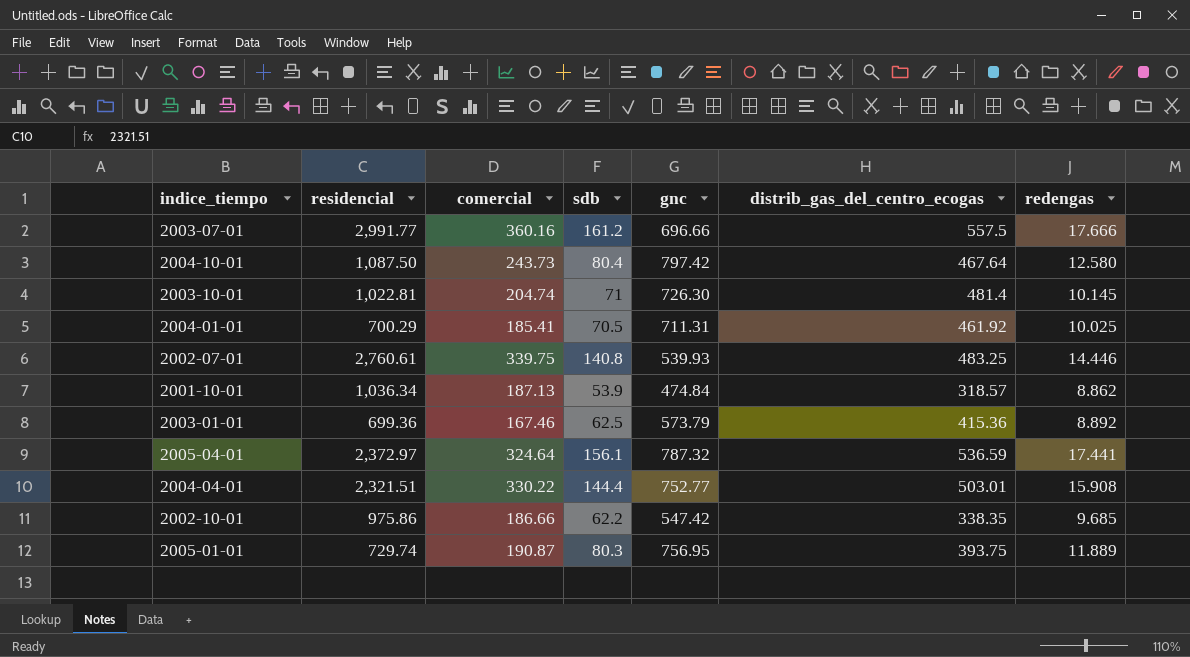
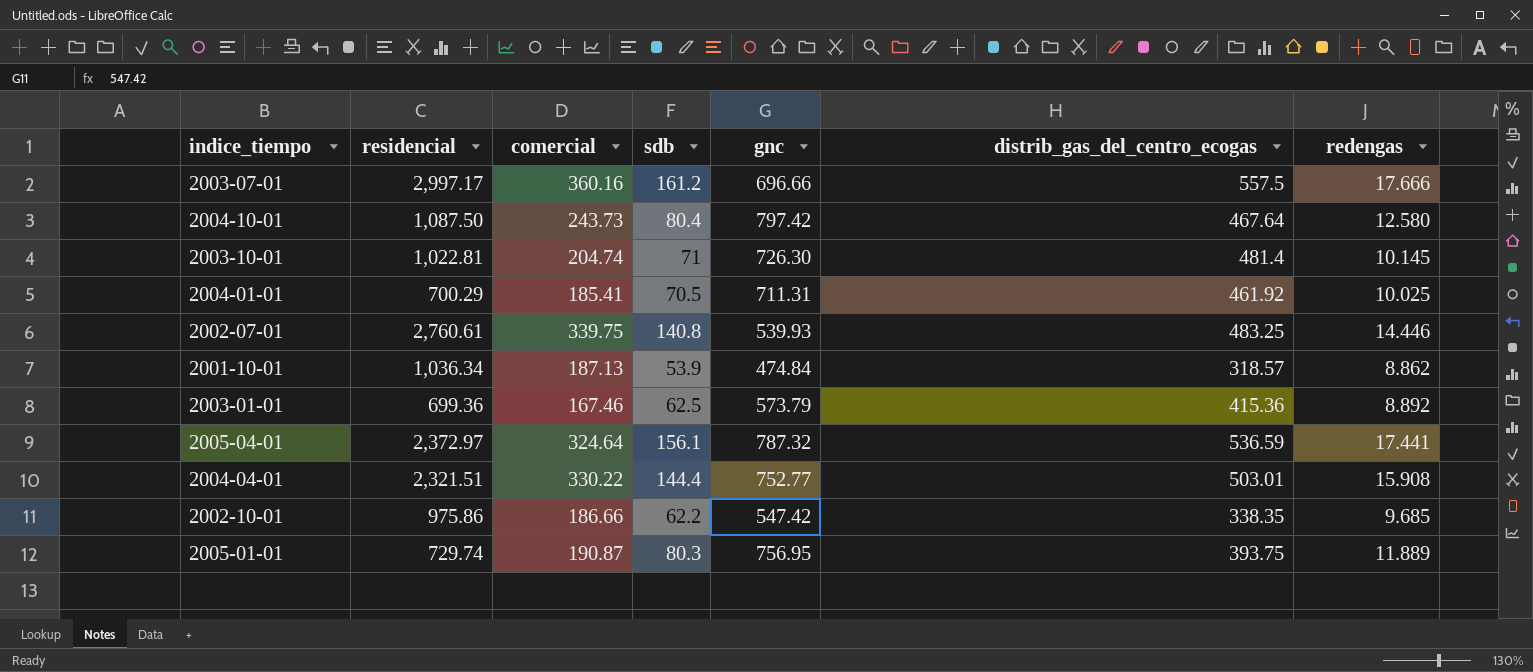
2003-07-01 | residencial: 2,991.77 -> 2,997.17

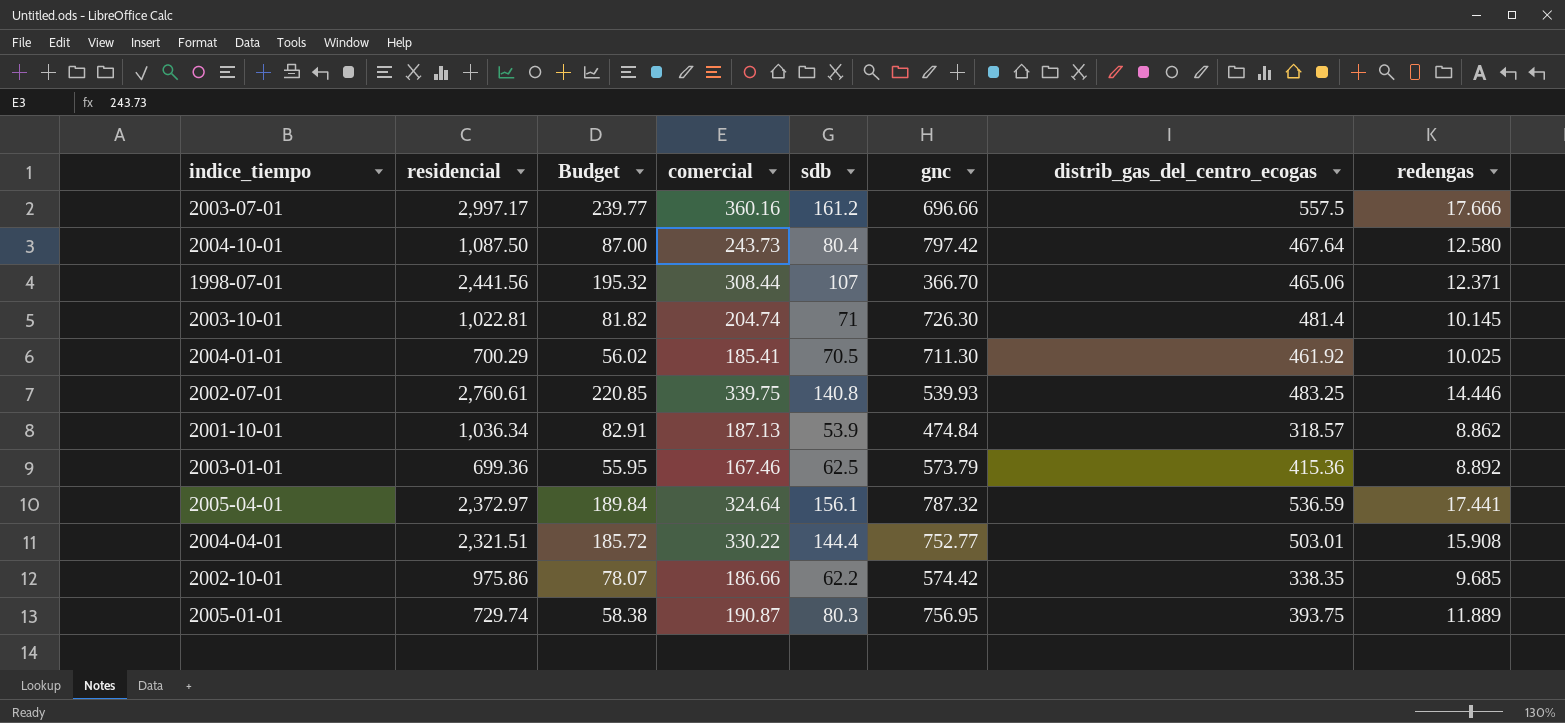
column Budget | formula: none -> [residencial] * 0.08
row 1998-07-01: none -> 2,441.56 | 195.32 | 308.44 | 107 | 366.70 | 465.06 | 12.371
2004-01-01 | gnc: 711.31 -> 711.30
2002-10-01 | gnc: 547.42 -> 574.42

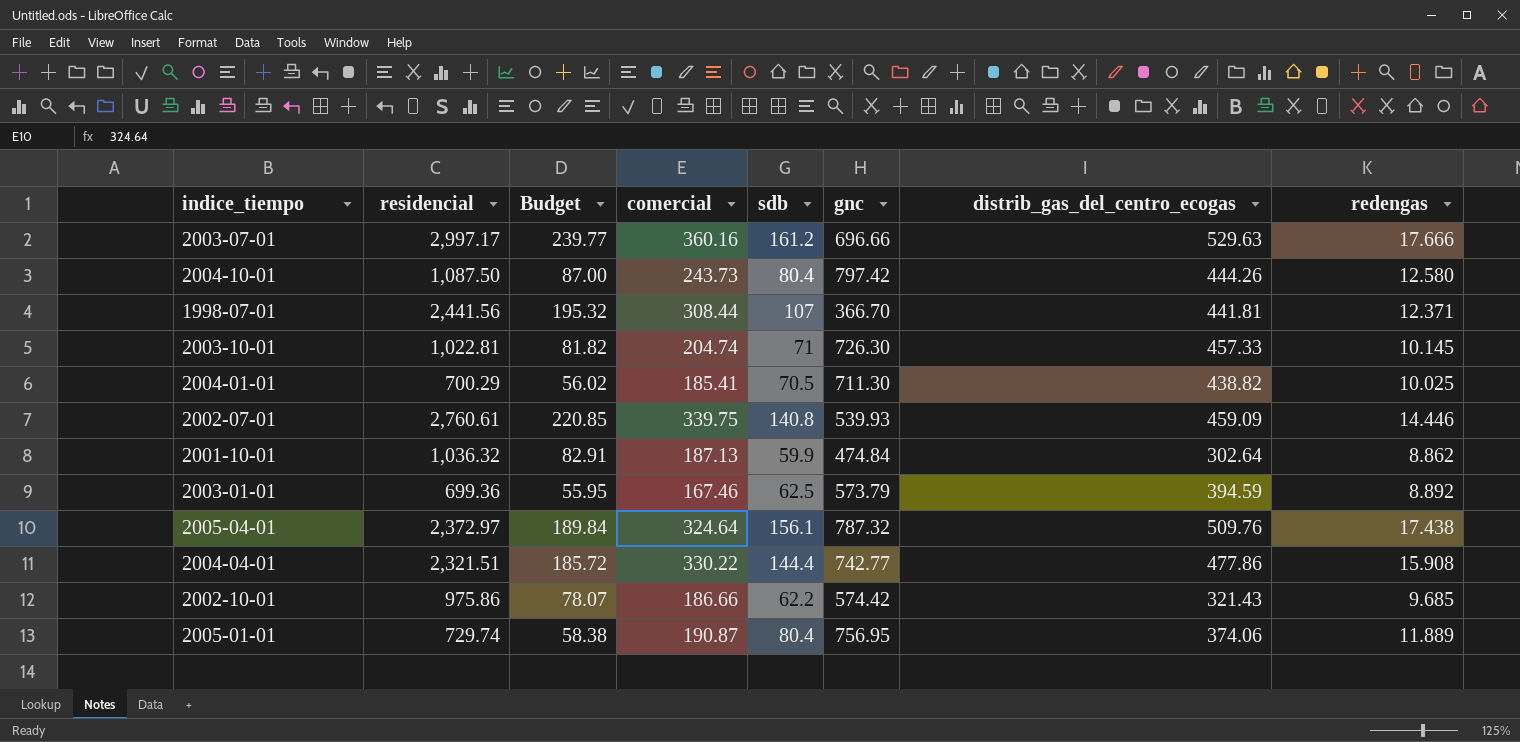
2003-07-01 | distrib_gas_del_centro_ecogas: 557.5 -> 529.63
2004-10-01 | distrib_gas_del_centro_ecogas: 467.64 -> 444.26
1998-07-01 | distrib_gas_del_centro_ecogas: 465.06 -> 441.81
2003-10-01 | distrib_gas_del_centro_ecogas: 481.4 -> 457.33
2004-01-01 | distrib_gas_del_centro_ecogas: 461.92 -> 438.82
2002-07-01 | distrib_gas_del_centro_ecogas: 483.25 -> 459.09
2001-10-01 | residencial: 1,036.34 -> 1,036.32
2001-10-01 | sdb: 53.9 -> 59.9
2001-10-01 | distrib_gas_del_centro_ecogas: 318.57 -> 302.64
2003-01-01 | distrib_gas_del_centro_ecogas: 415.36 -> 394.59
2005-04-01 | distrib_gas_del_centro_ecogas: 536.59 -> 509.76
2005-04-01 | redengas: 17.441 -> 17.438
2004-04-01 | gnc: 752.77 -> 742.77
2004-04-01 | distrib_gas_del_centro_ecogas: 503.01 -> 477.86
2002-10-01 | distrib_gas_del_centro_ecogas: 338.35 -> 321.43
2005-01-01 | sdb: 80.3 -> 80.4
2005-01-01 | distrib_gas_del_centro_ecogas: 393.75 -> 374.06

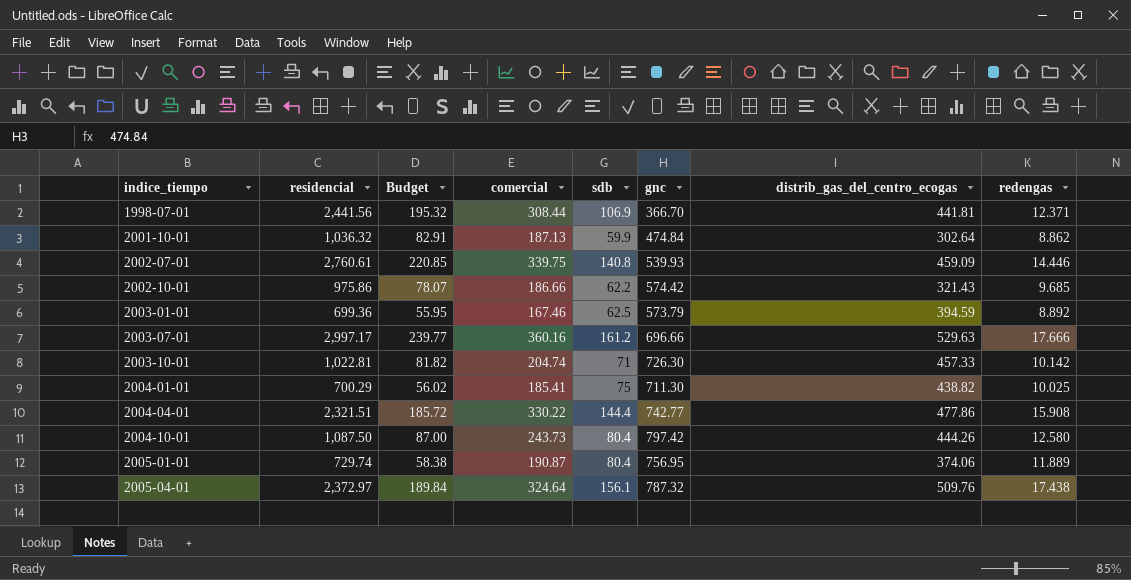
row order: none -> indice_tiempo ascending
1998-07-01 | sdb: 107 -> 106.9
2003-10-01 | redengas: 10.145 -> 10.142
2004-01-01 | sdb: 70.5 -> 75

